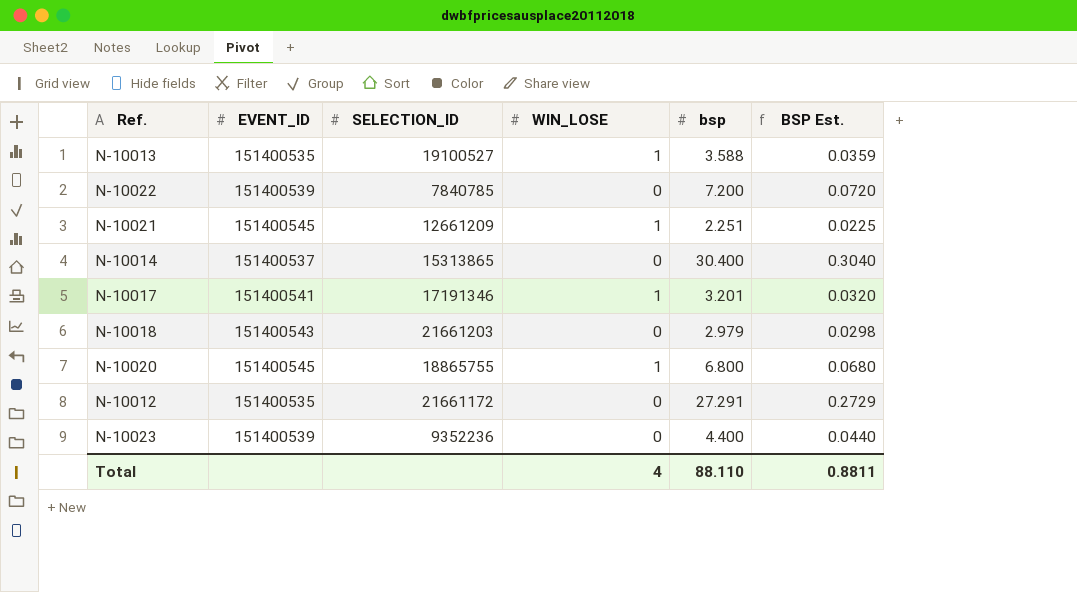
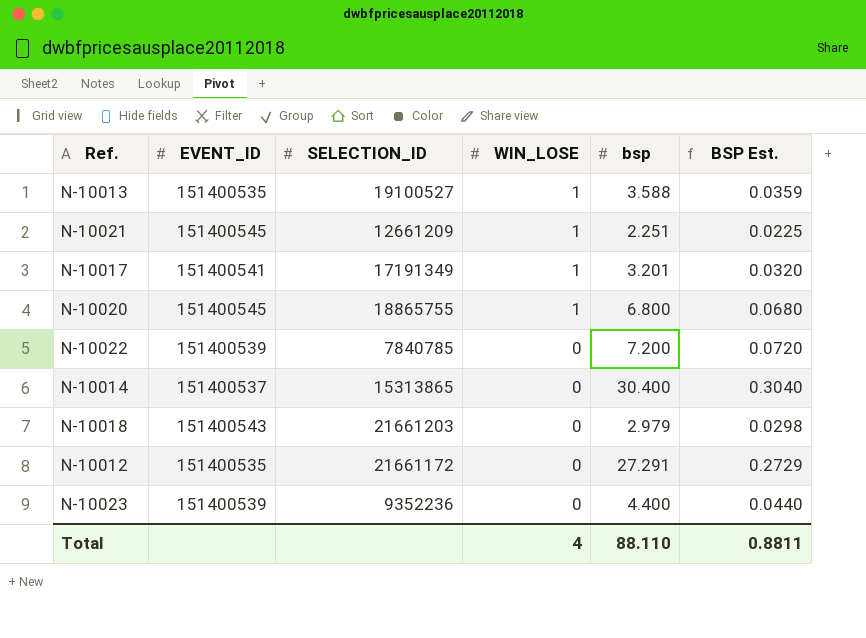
row order: none -> WIN_LOSE descending
N-10017 | SELECTION_ID: 17191346 -> 17191349

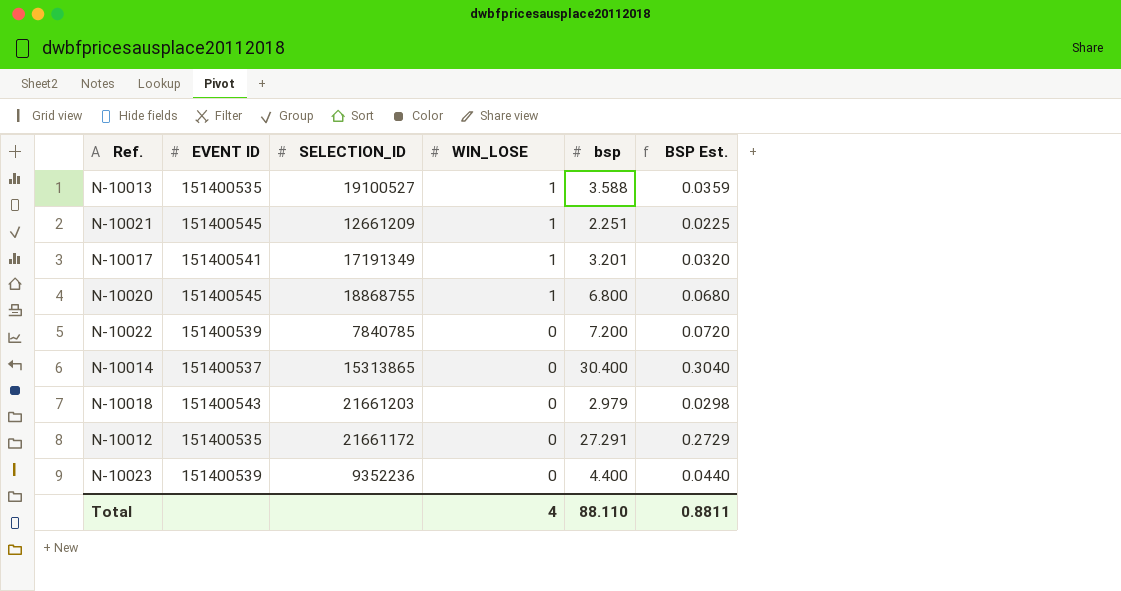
column name: EVENT_ID -> EVENT ID
N-10020 | SELECTION_ID: 18865755 -> 18868755

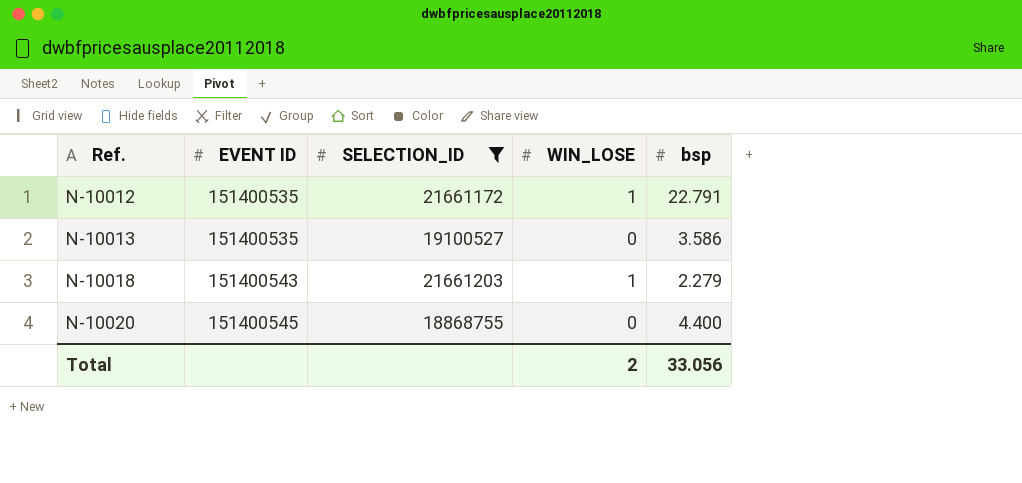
filter: none -> SELECTION_ID >= 18868755
row order: WIN_LOSE descending -> Ref. ascending
column BSP Est. | formula: [bsp] * 0.01 -> none
N-10012 | WIN_LOSE: 0 -> 1
N-10012 | bsp: 27.291 -> 22.791
N-10013 | WIN_LOSE: 1 -> 0
N-10013 | bsp: 3.588 -> 3.586
N-10018 | WIN_LOSE: 0 -> 1
N-10018 | bsp: 2.979 -> 2.279
N-10020 | WIN_LOSE: 1 -> 0
N-10020 | bsp: 6.800 -> 4.400
Total | WIN_LOSE: 4 -> 2
Total | bsp: 88.110 -> 33.056

